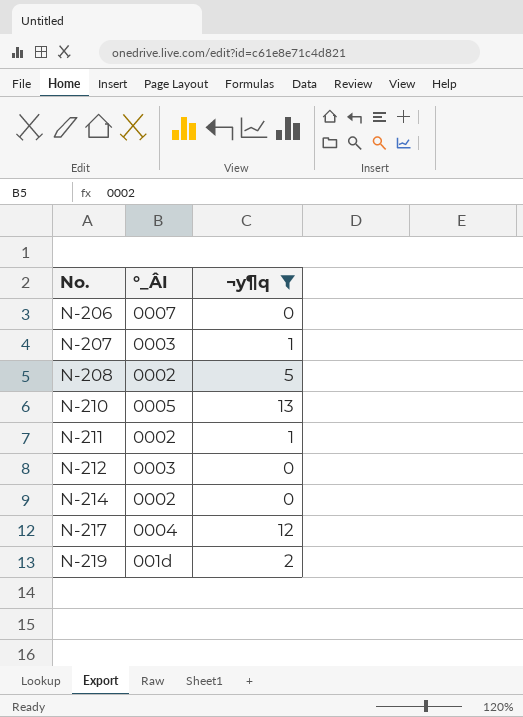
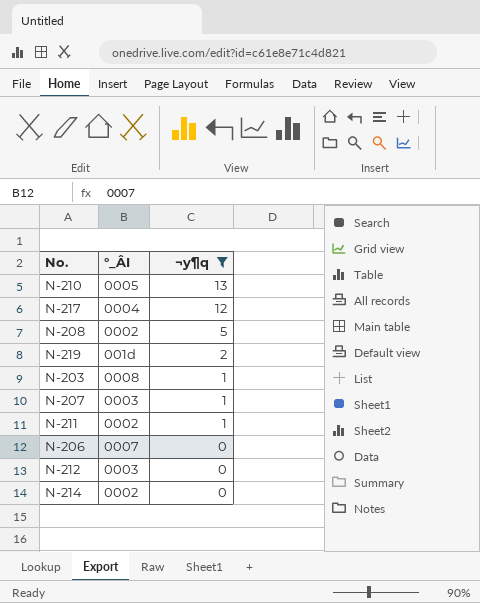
row order: No. ascending -> ¬y¶q descending
row N-203: none -> 0008 | 1

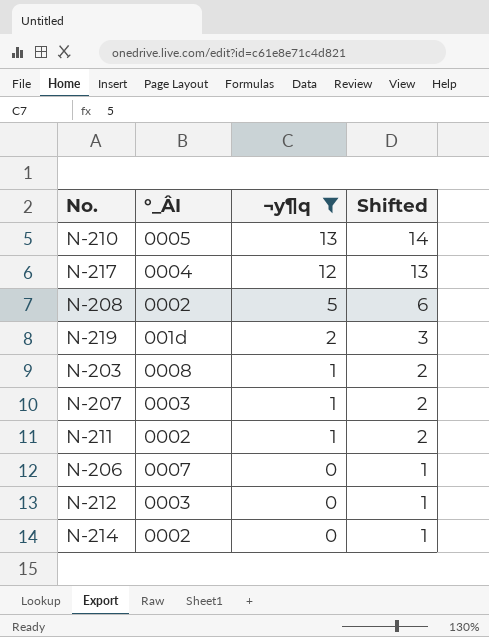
column Shifted | formula: none -> [¬y¶q] + 1

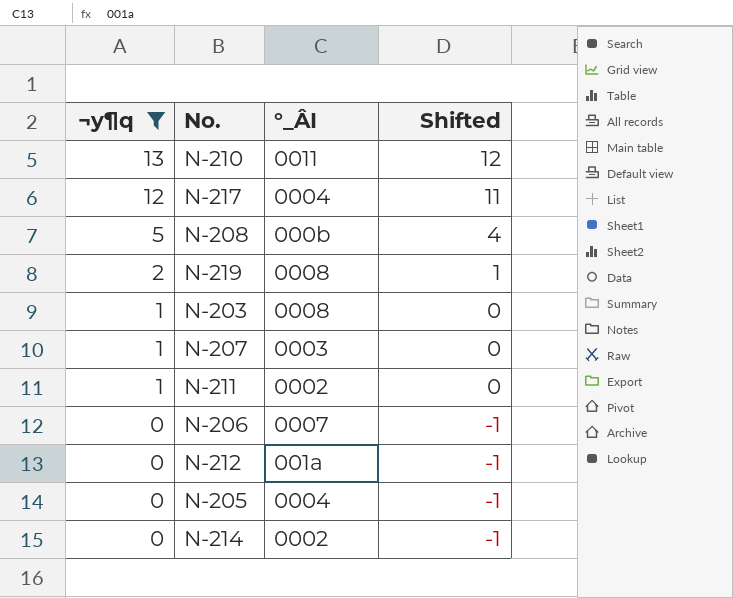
column ¬y¶q | position: 3 -> 1
column Shifted | formula: [¬y¶q] + 1 -> [¬y¶q] - 1
N-210 | °_ÂI: 0005 -> 0011
N-208 | °_ÂI: 0002 -> 000b
N-219 | °_ÂI: 001d -> 0008
N-212 | °_ÂI: 0003 -> 001a
row N-205: none -> 0 | 0004 | -1

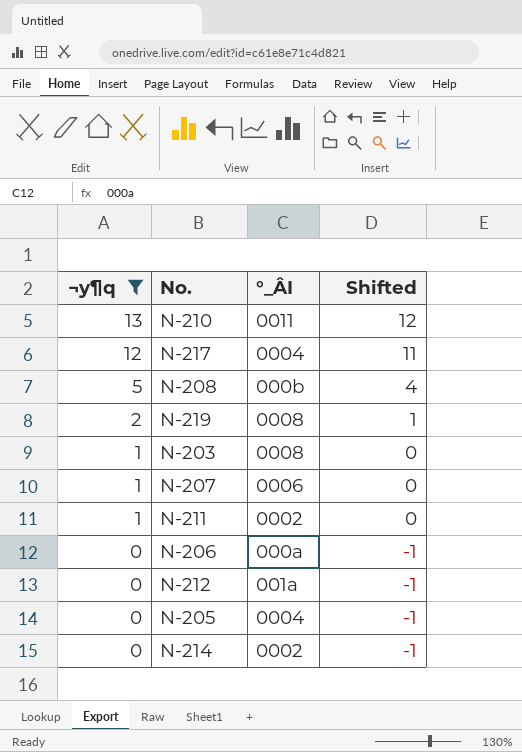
N-207 | °_ÂI: 0003 -> 0006
N-206 | °_ÂI: 0007 -> 000a

